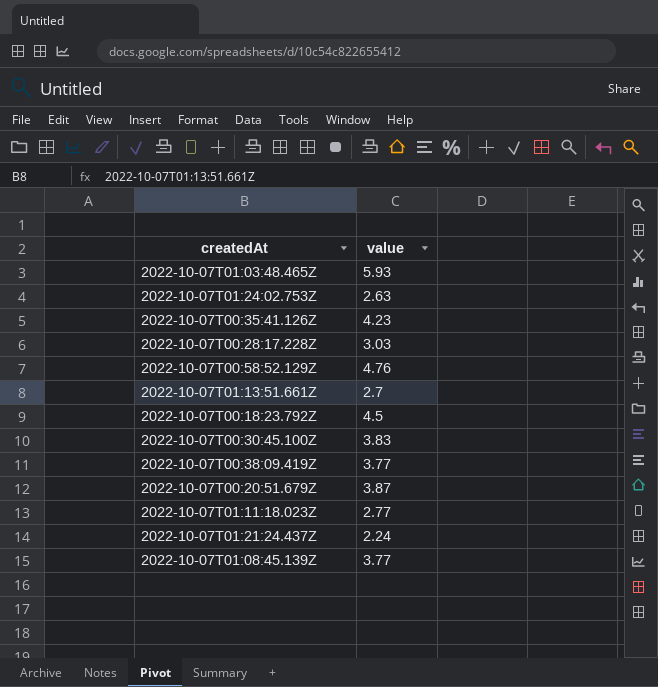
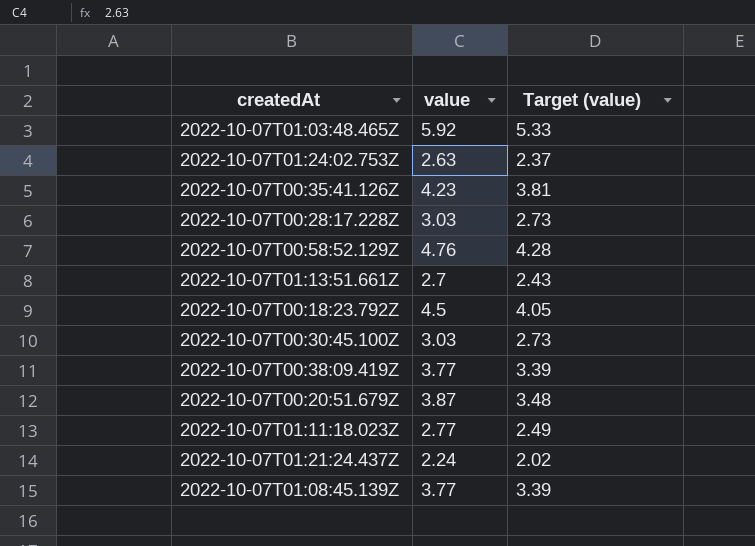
column Target (value) | formula: none -> [value] * 0.9
2022-10-07T01:03:48.465Z | value: 5.93 -> 5.92
2022-10-07T00:30:45.100Z | value: 3.83 -> 3.03

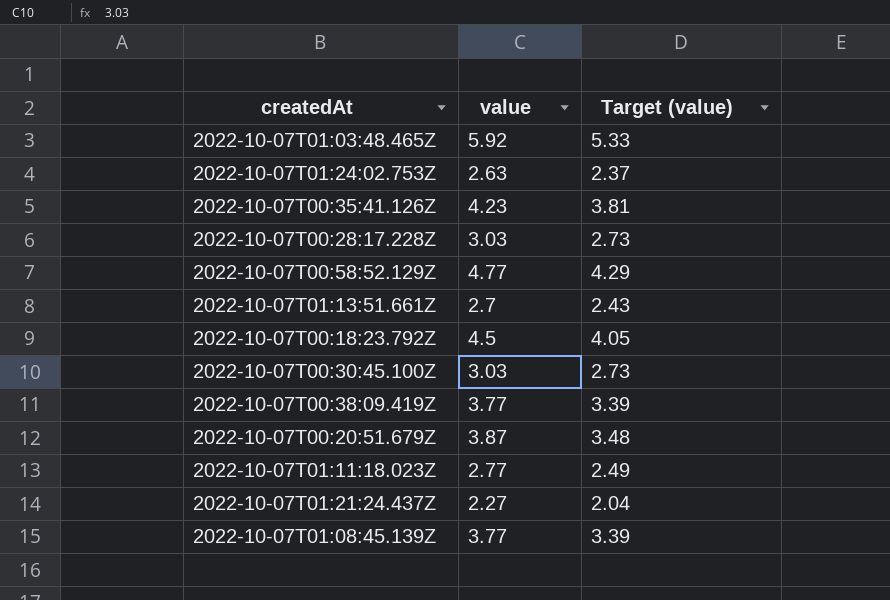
2022-10-07T00:58:52.129Z | value: 4.76 -> 4.77
2022-10-07T00:58:52.129Z | Target (value): 4.28 -> 4.29
2022-10-07T01:21:24.437Z | value: 2.24 -> 2.27
2022-10-07T01:21:24.437Z | Target (value): 2.02 -> 2.04

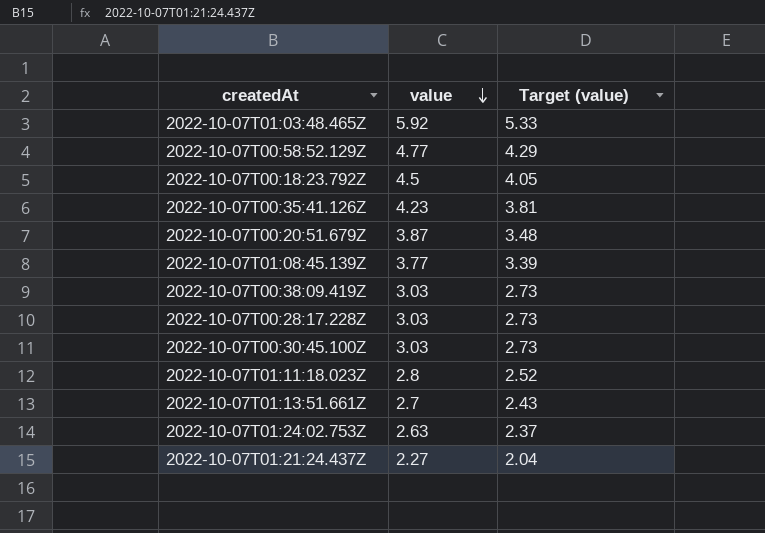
row order: none -> value descending
2022-10-07T00:38:09.419Z | value: 3.77 -> 3.03
2022-10-07T00:38:09.419Z | Target (value): 3.39 -> 2.73
2022-10-07T01:11:18.023Z | value: 2.77 -> 2.8
2022-10-07T01:11:18.023Z | Target (value): 2.49 -> 2.52

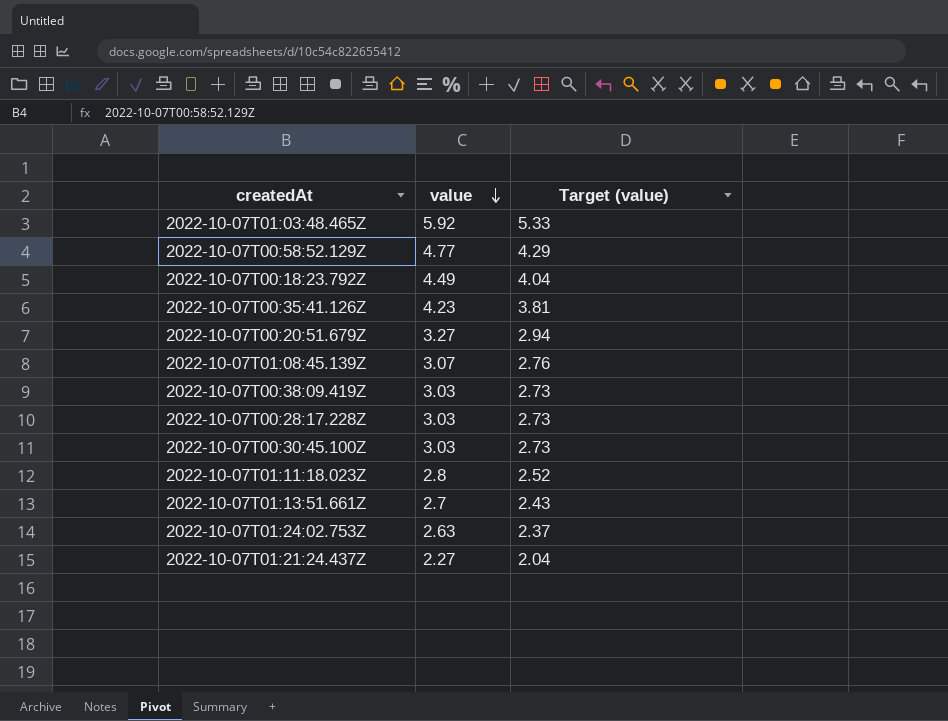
2022-10-07T00:18:23.792Z | value: 4.5 -> 4.49
2022-10-07T00:18:23.792Z | Target (value): 4.05 -> 4.04
2022-10-07T00:20:51.679Z | value: 3.87 -> 3.27
2022-10-07T00:20:51.679Z | Target (value): 3.48 -> 2.94
2022-10-07T01:08:45.139Z | value: 3.77 -> 3.07
2022-10-07T01:08:45.139Z | Target (value): 3.39 -> 2.76

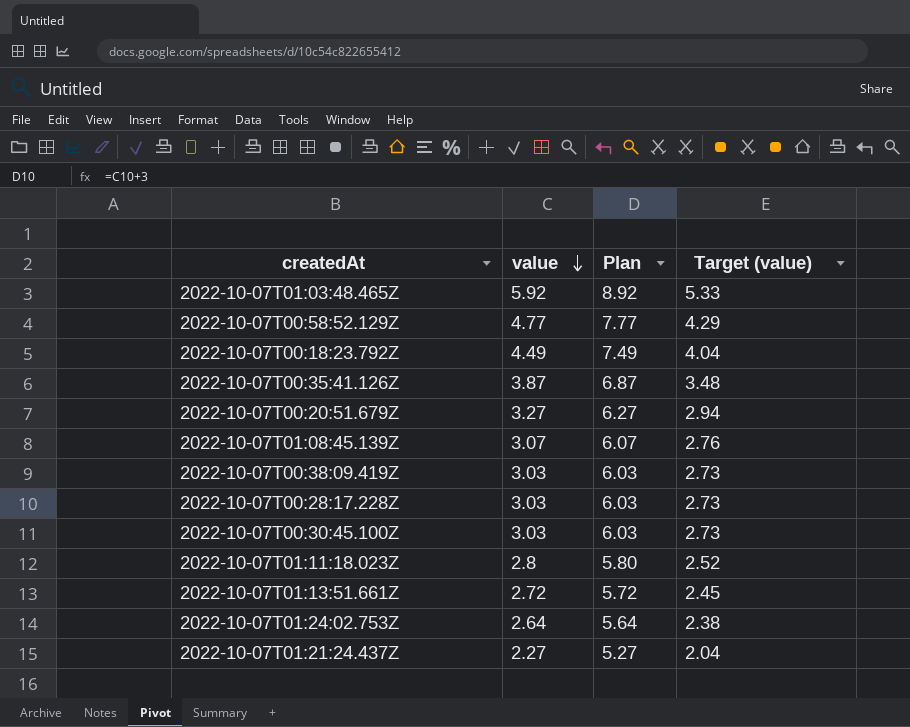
column Plan | formula: none -> [value] + 3
2022-10-07T00:35:41.126Z | value: 4.23 -> 3.87
2022-10-07T00:35:41.126Z | Target (value): 3.81 -> 3.48
2022-10-07T01:13:51.661Z | value: 2.7 -> 2.72
2022-10-07T01:13:51.661Z | Target (value): 2.43 -> 2.45
2022-10-07T01:24:02.753Z | value: 2.63 -> 2.64
2022-10-07T01:24:02.753Z | Target (value): 2.37 -> 2.38

